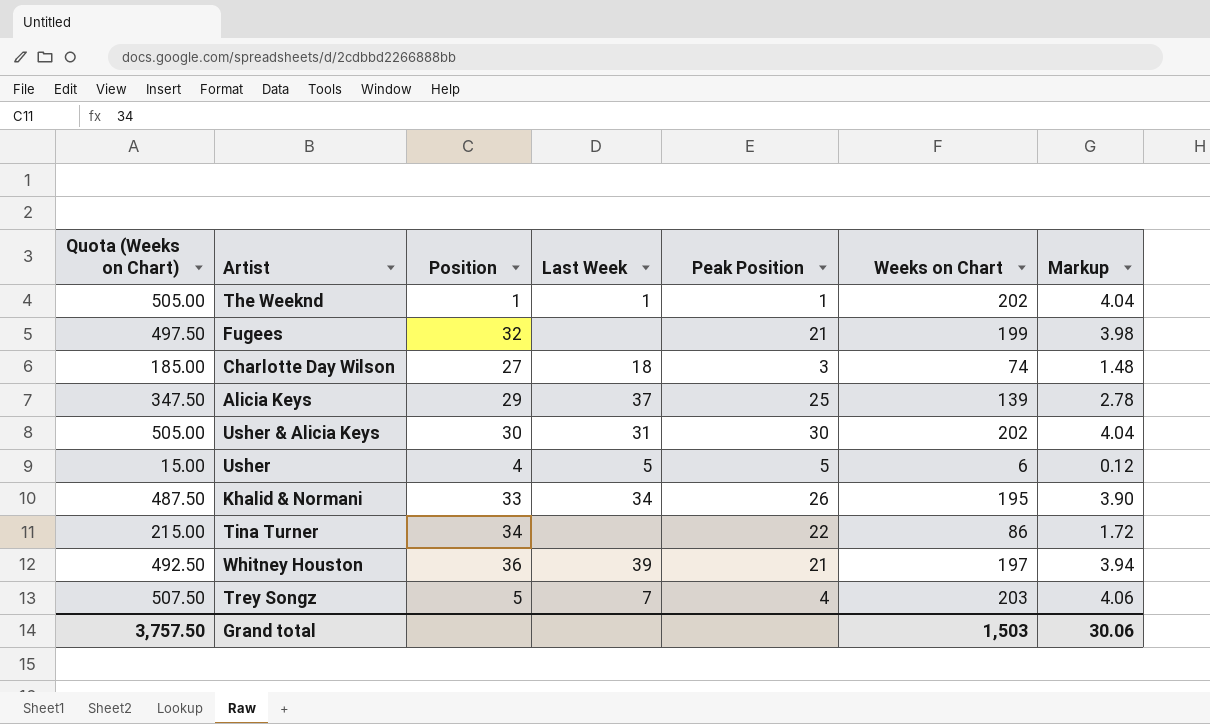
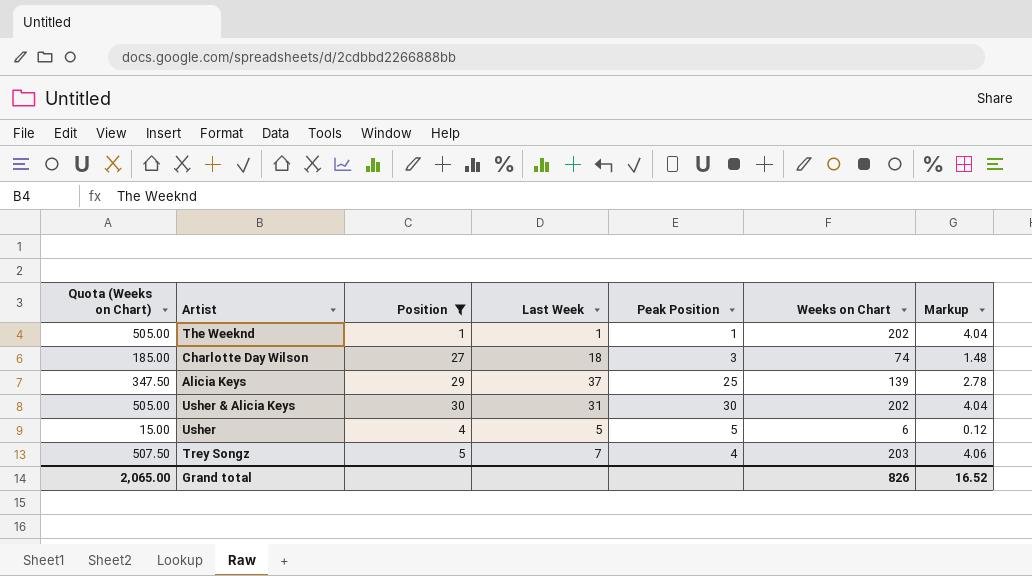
filter: none -> Position <= 30
Grand total | Quota (Weeks on Chart): 3,757.50 -> 2,065.00
Grand total | Weeks on Chart: 1,503 -> 826
Grand total | Markup: 30.06 -> 16.52

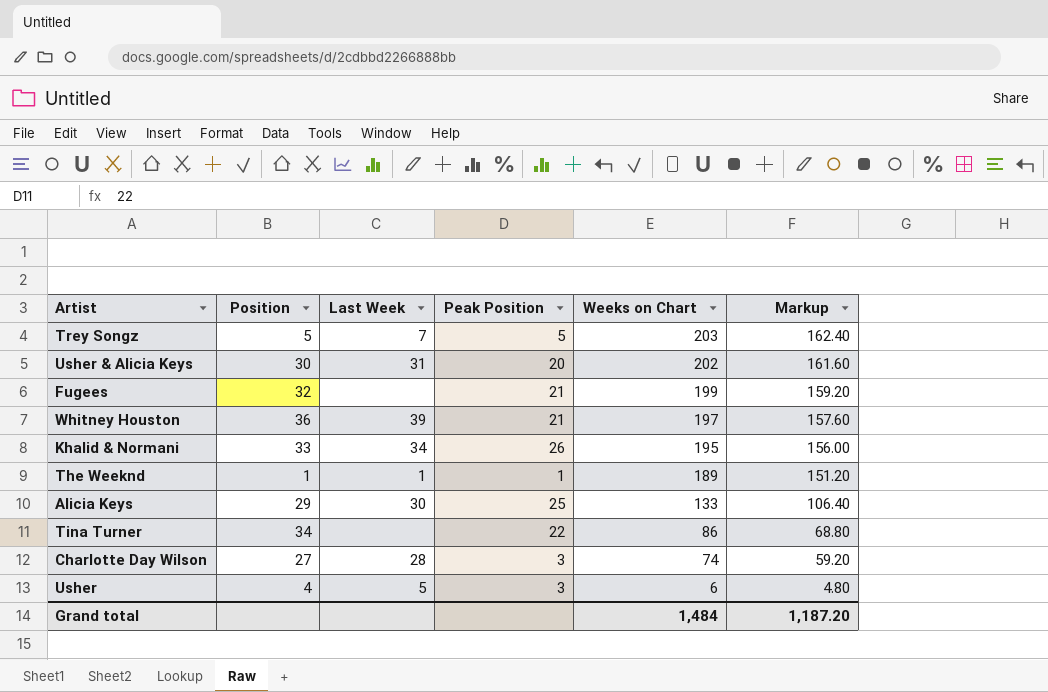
filter: Position <= 30 -> none
row order: none -> Weeks on Chart descending
column Quota (Weeks on Chart) | formula: [Weeks on Chart] * 2.5 -> none
column Markup | formula: [Weeks on Chart] * 0.02 -> [Weeks on Chart] * 0.8
Trey Songz | Peak Position: 4 -> 5
Usher & Alicia Keys | Peak Position: 30 -> 20
The Weeknd | Weeks on Chart: 202 -> 189
Alicia Keys | Last Week: 37 -> 30
Alicia Keys | Weeks on Chart: 139 -> 133
Charlotte Day Wilson | Last Week: 18 -> 28
Usher | Peak Position: 5 -> 3
Grand total | Weeks on Chart: 826 -> 1,484
Grand total | Markup: 16.52 -> 1,187.20

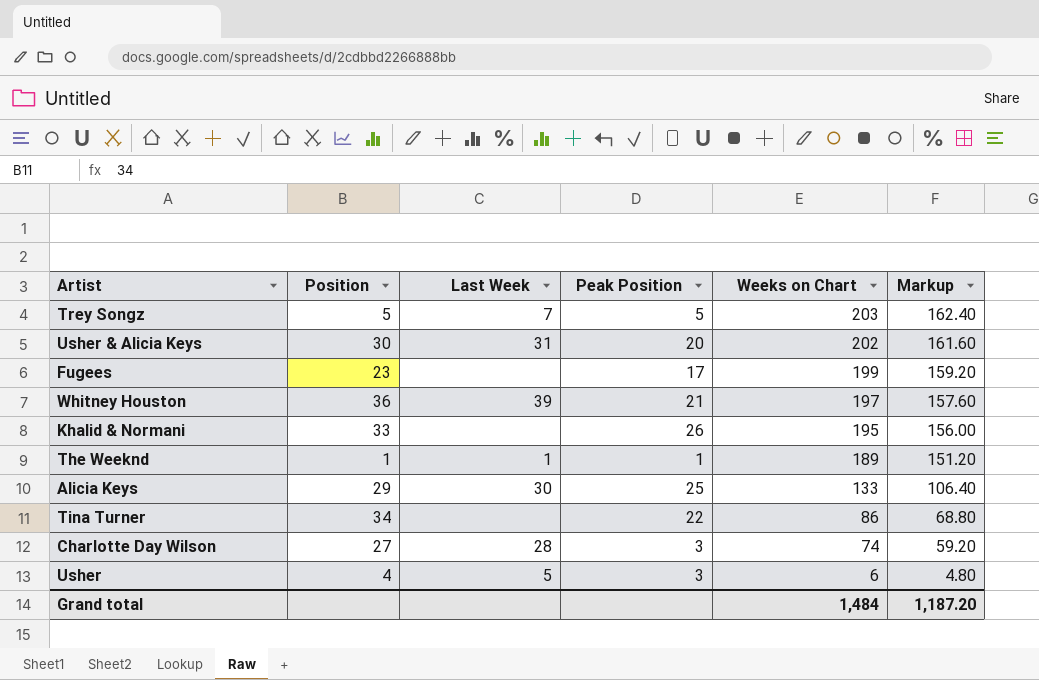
Fugees | Position: 32 -> 23
Fugees | Peak Position: 21 -> 17
Khalid & Normani | Last Week: 34 -> none

